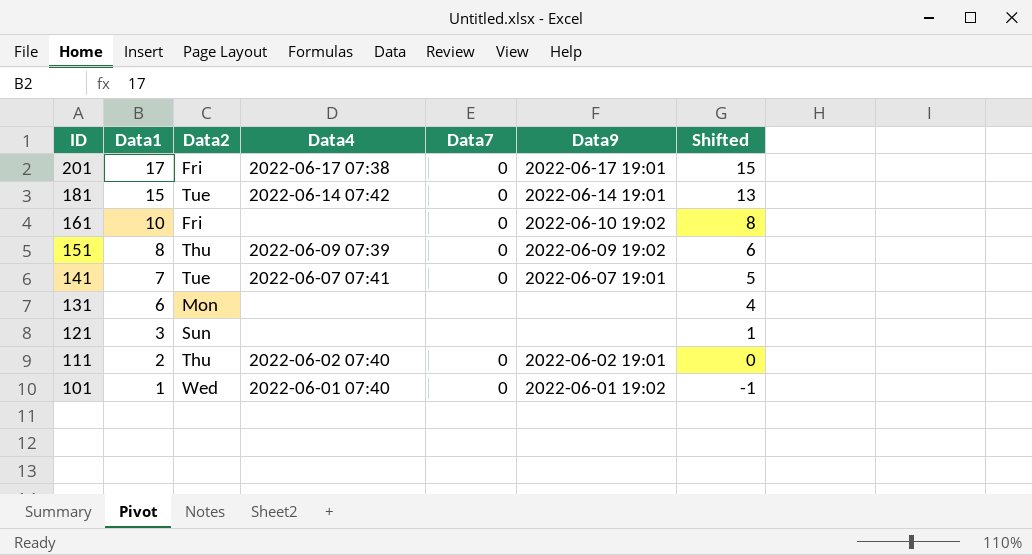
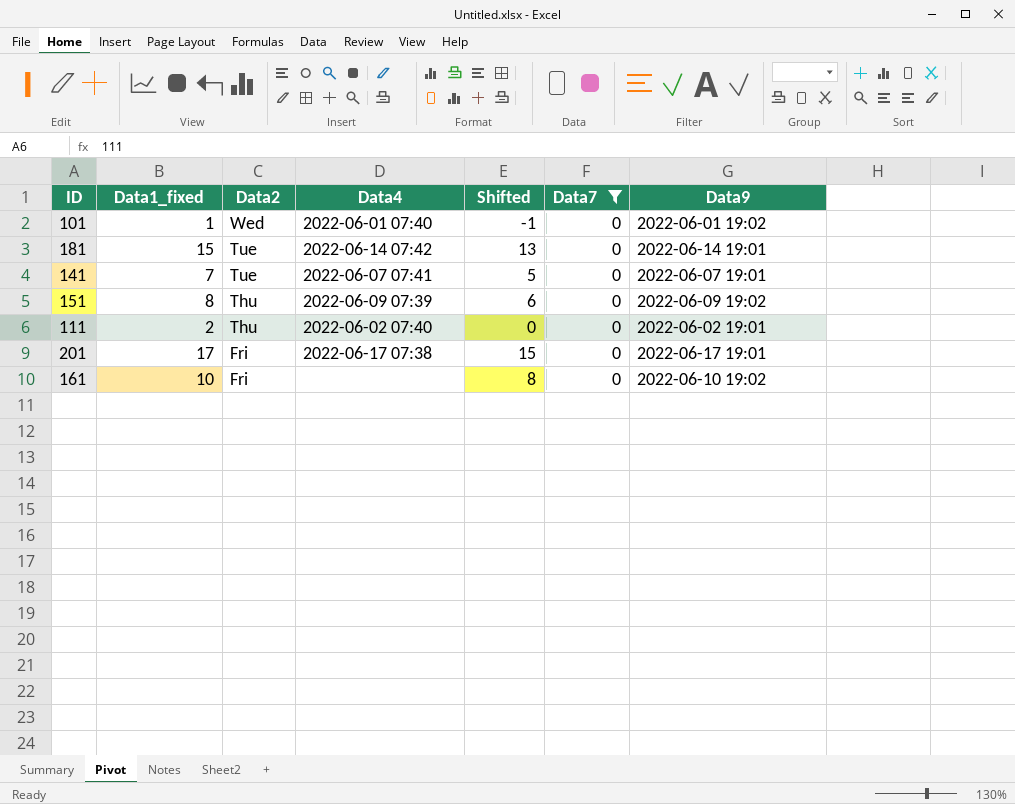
filter: none -> Data7 = 0
row order: ID descending -> Data2 descending
column name: Data1 -> Data1_fixed
column Shifted | position: 7 -> 5

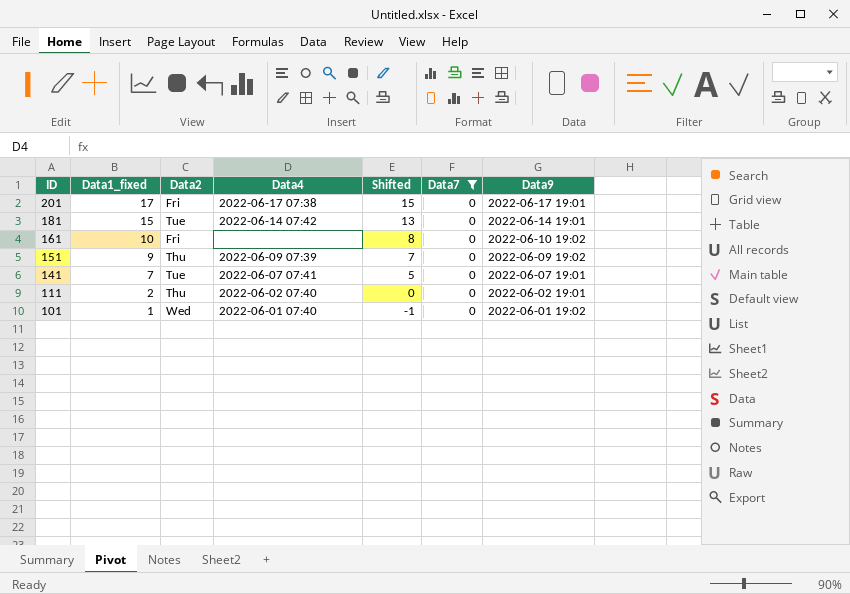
row order: Data2 descending -> ID descending
151 | Data1_fixed: 8 -> 9
151 | Shifted: 6 -> 7

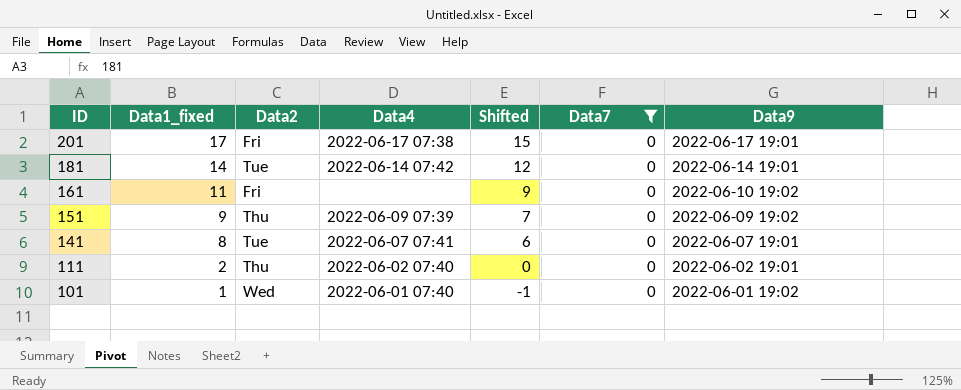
181 | Data1_fixed: 15 -> 14
181 | Shifted: 13 -> 12
161 | Data1_fixed: 10 -> 11
161 | Shifted: 8 -> 9
141 | Data1_fixed: 7 -> 8
141 | Shifted: 5 -> 6

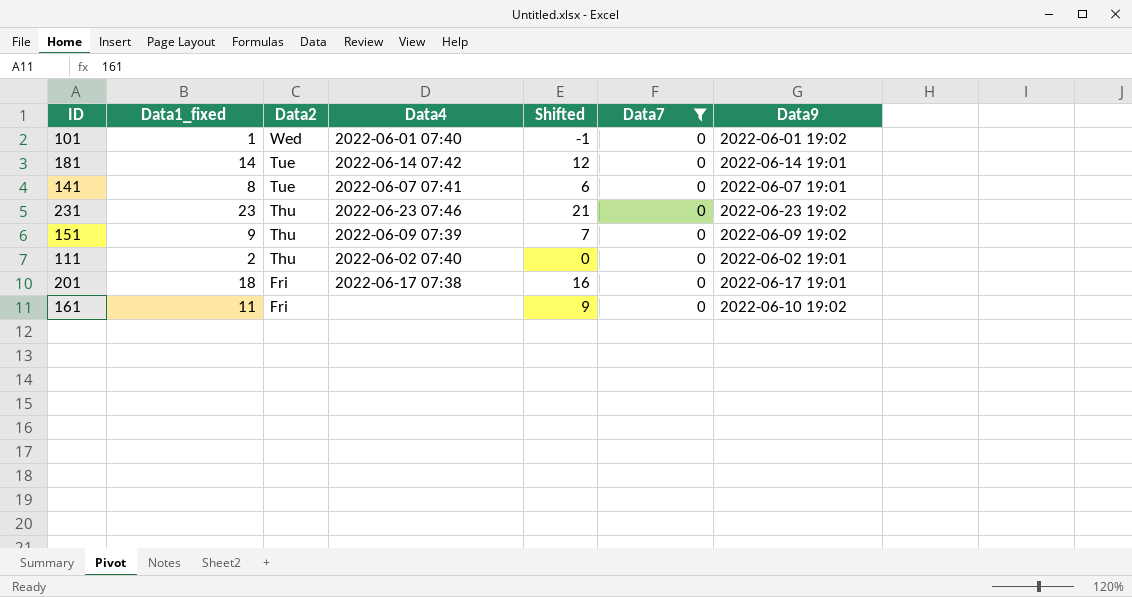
row order: ID descending -> Data2 descending
row 231: none -> 23 | Thu | 2022-06-23 07:46 | 21 | 0 | 2022-06-23 19:02
201 | Data1_fixed: 17 -> 18
201 | Shifted: 15 -> 16

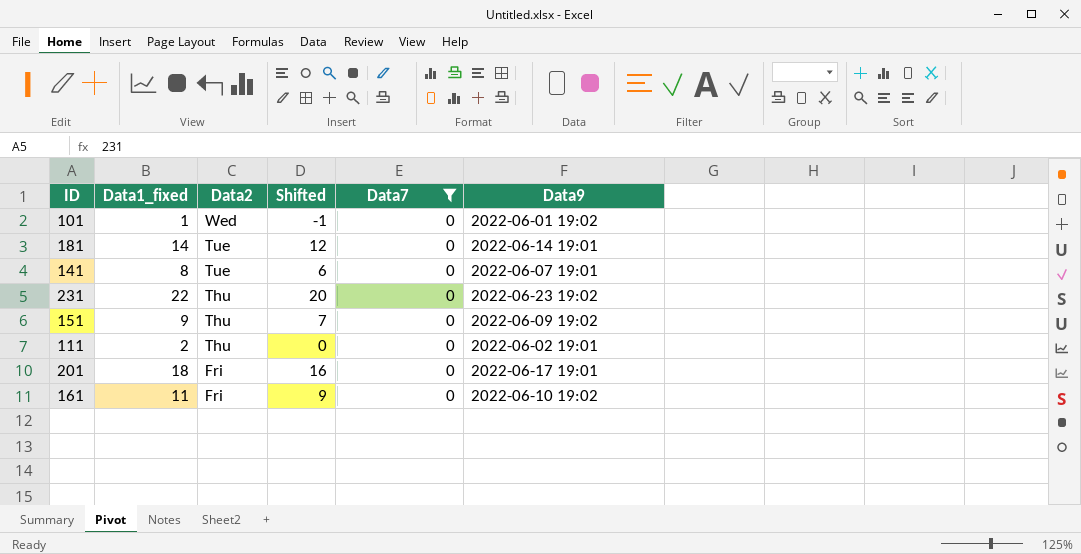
column Data4 | position: 4 -> none
231 | Data1_fixed: 23 -> 22
231 | Shifted: 21 -> 20

